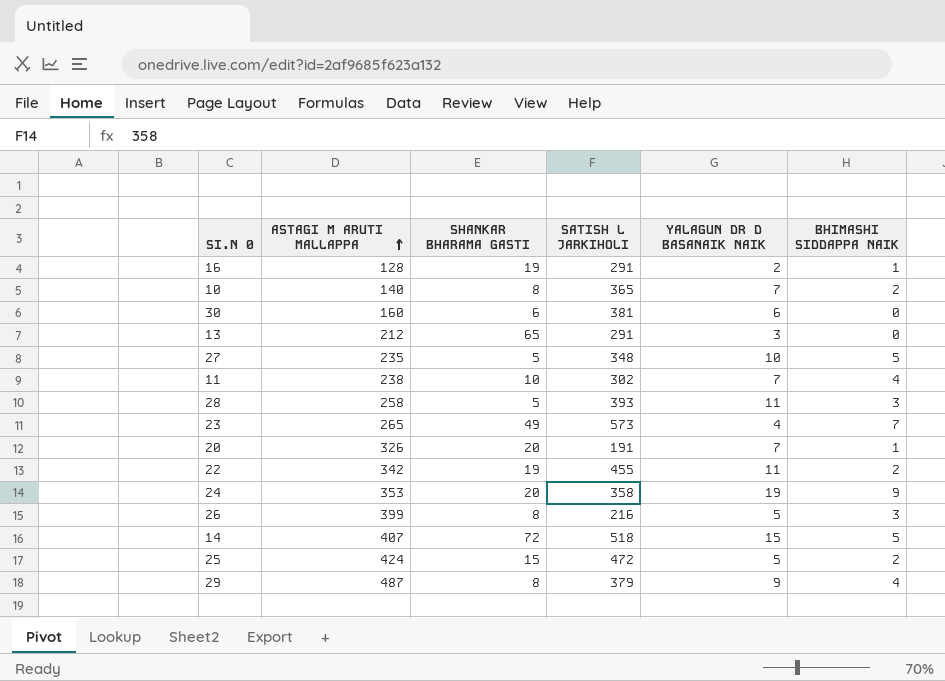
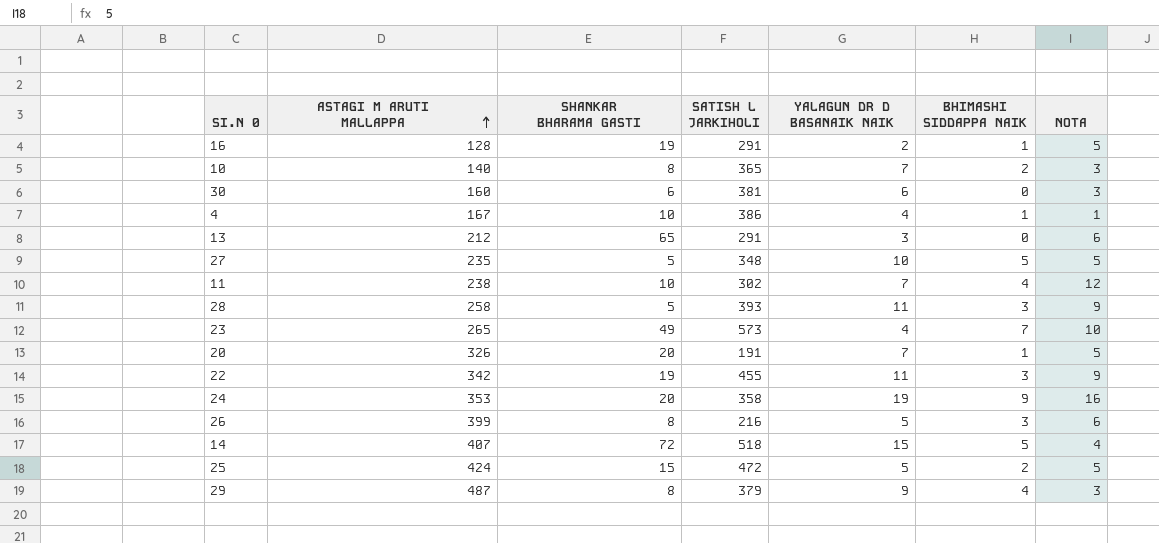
column NOTA | position: none -> 7
row 4: none -> 167 | 10 | 386 | 4 | 1 | 1
22 | BHIMASHI SIDDAPPA NAIK: 2 -> 3

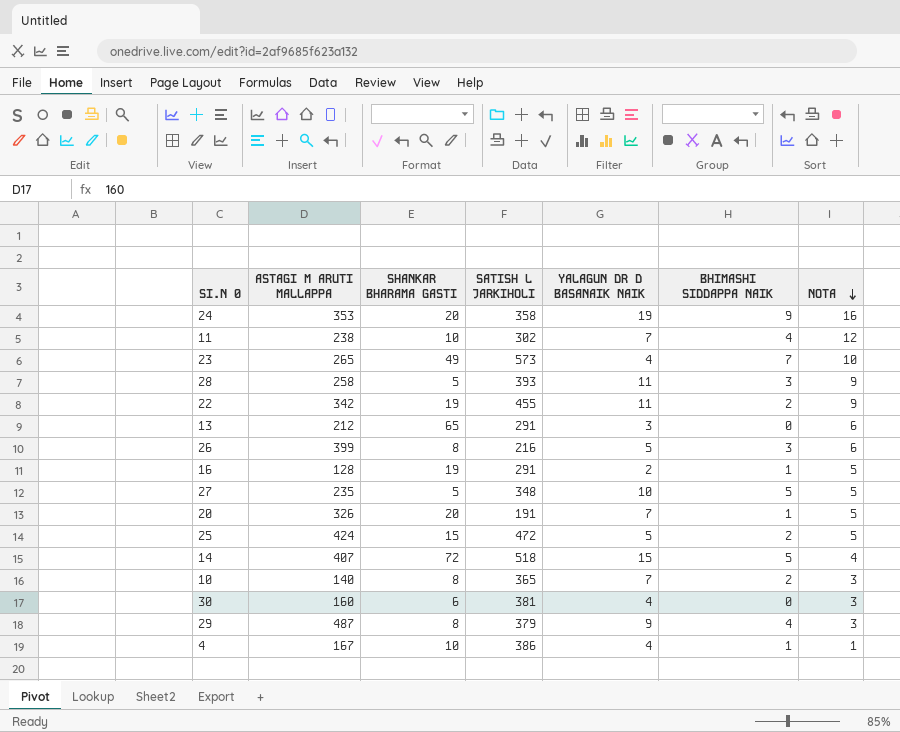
row order: ASTAGI M ARUTI MALLAPPA ascending -> NOTA descending
22 | BHIMASHI SIDDAPPA NAIK: 3 -> 2
30 | YALAGUN DR D BASANAIK NAIK: 6 -> 4

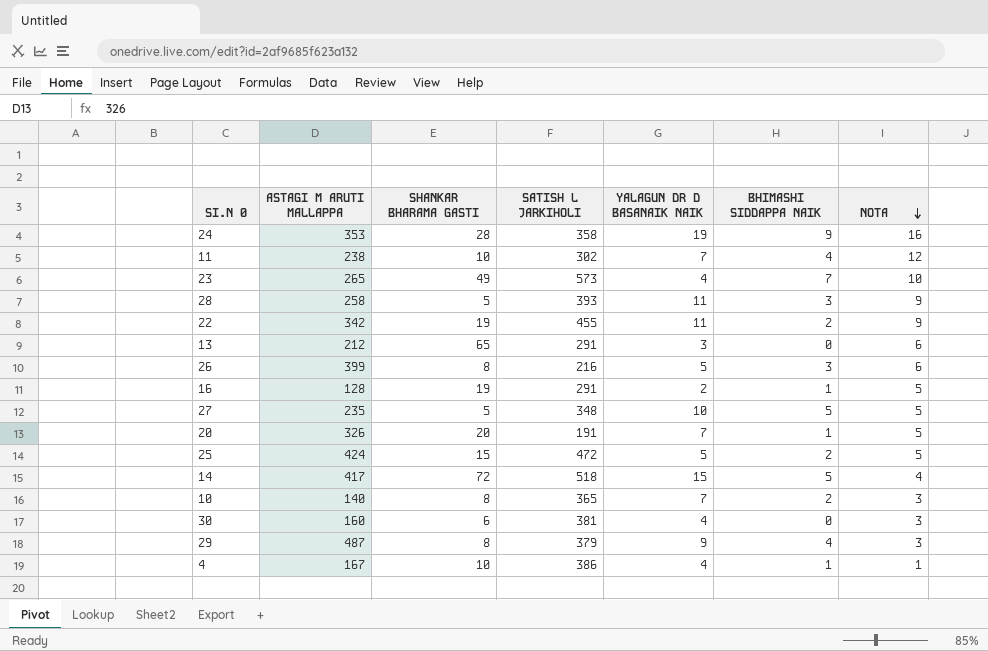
24 | SHANKAR BHARAMA GASTI: 20 -> 28
14 | ASTAGI M ARUTI MALLAPPA: 407 -> 417

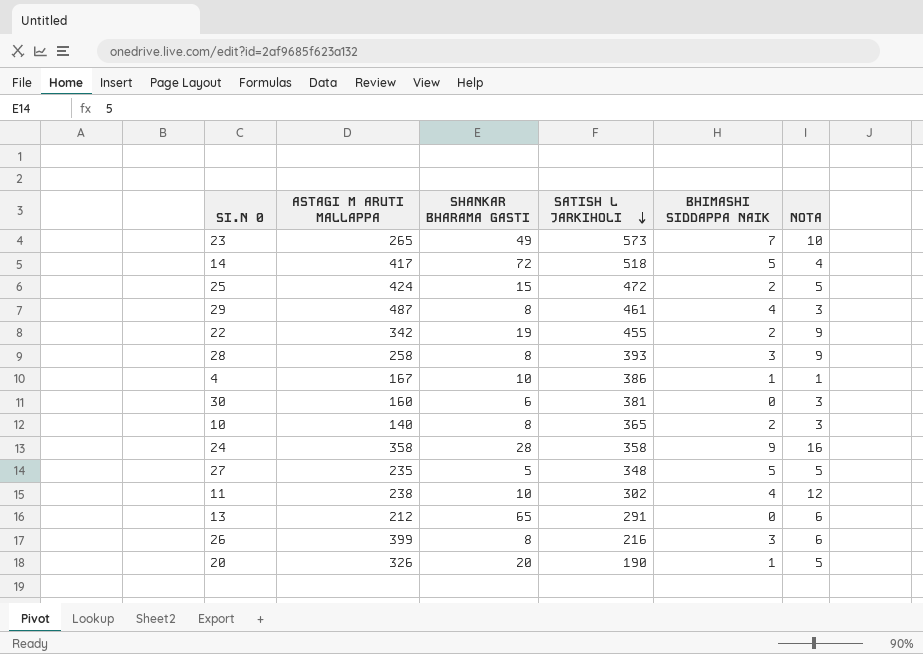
row order: NOTA descending -> SATISH L JARKIHOLI descending
column YALAGUN DR D BASANAIK NAIK | position: 5 -> none
row 16: 128 | 19 | 291 | 2 | 1 | 5 -> none
29 | SATISH L JARKIHOLI: 379 -> 461
28 | SHANKAR BHARAMA GASTI: 5 -> 8
24 | ASTAGI M ARUTI MALLAPPA: 353 -> 358
20 | SATISH L JARKIHOLI: 191 -> 190

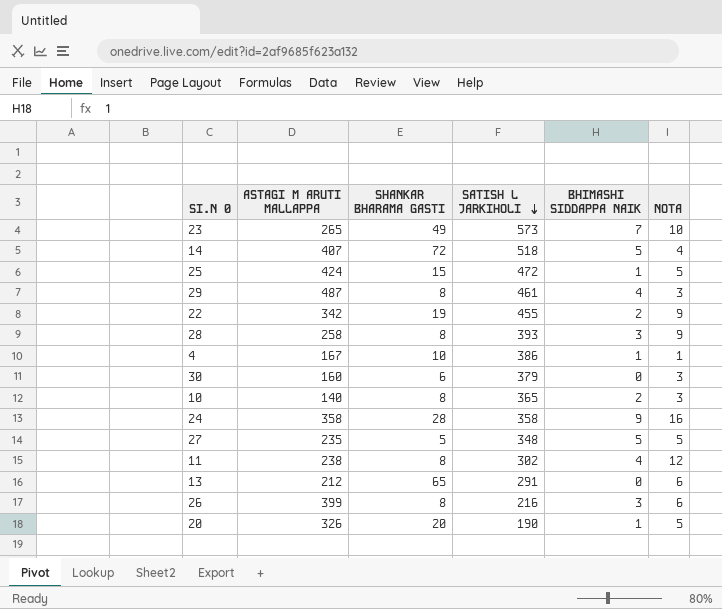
14 | ASTAGI M ARUTI MALLAPPA: 417 -> 407
25 | BHIMASHI SIDDAPPA NAIK: 2 -> 1
30 | SATISH L JARKIHOLI: 381 -> 379
11 | SHANKAR BHARAMA GASTI: 10 -> 8

